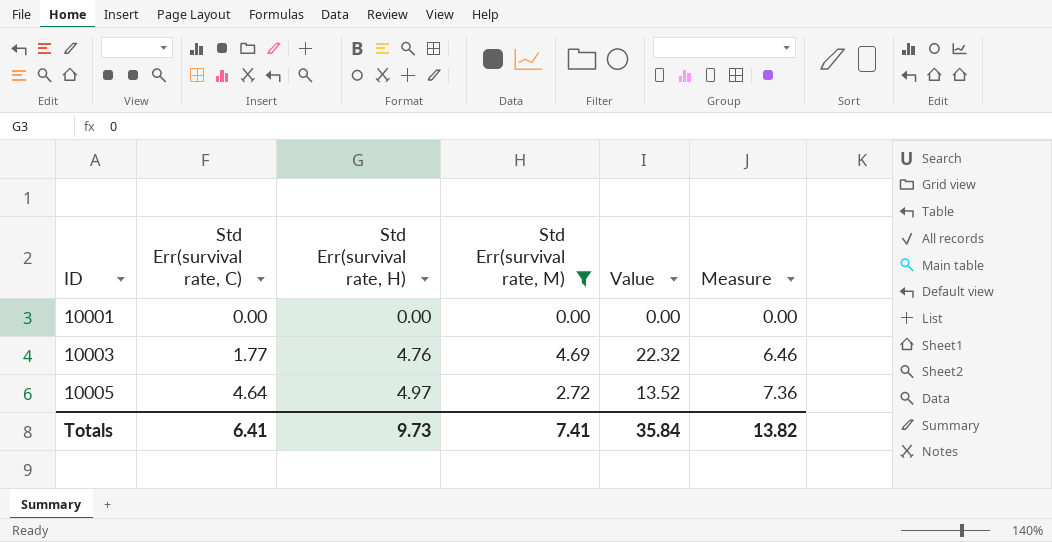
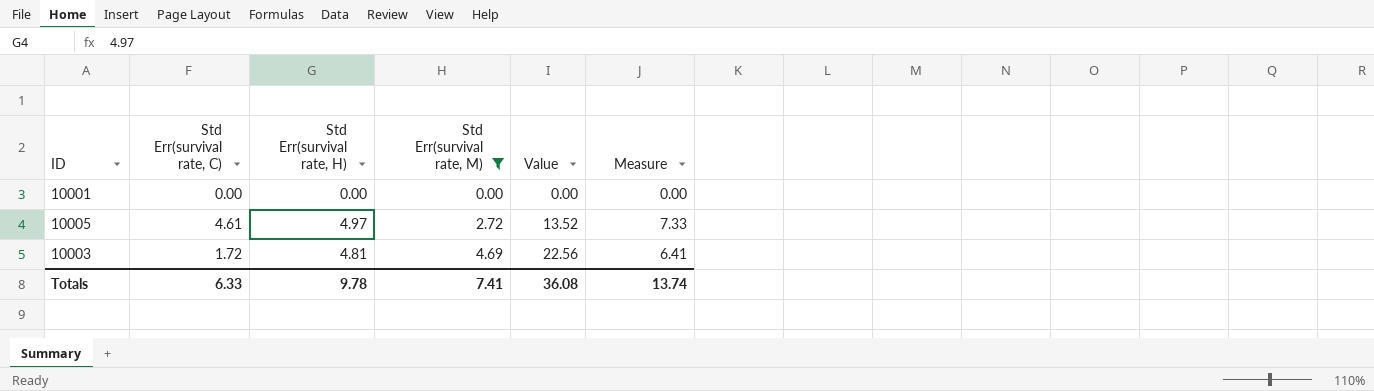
row order: ID ascending -> Std Err(survival rate, M) ascending
10005 | Std Err(survival rate, C): 4.64 -> 4.61
10005 | Measure: 7.36 -> 7.33
10003 | Std Err(survival rate, C): 1.77 -> 1.72
10003 | Std Err(survival rate, H): 4.76 -> 4.81
10003 | Value: 22.32 -> 22.56
10003 | Measure: 6.46 -> 6.41
Totals | Std Err(survival rate, C): 6.41 -> 6.33
Totals | Std Err(survival rate, H): 9.73 -> 9.78
Totals | Value: 35.84 -> 36.08
Totals | Measure: 13.82 -> 13.74

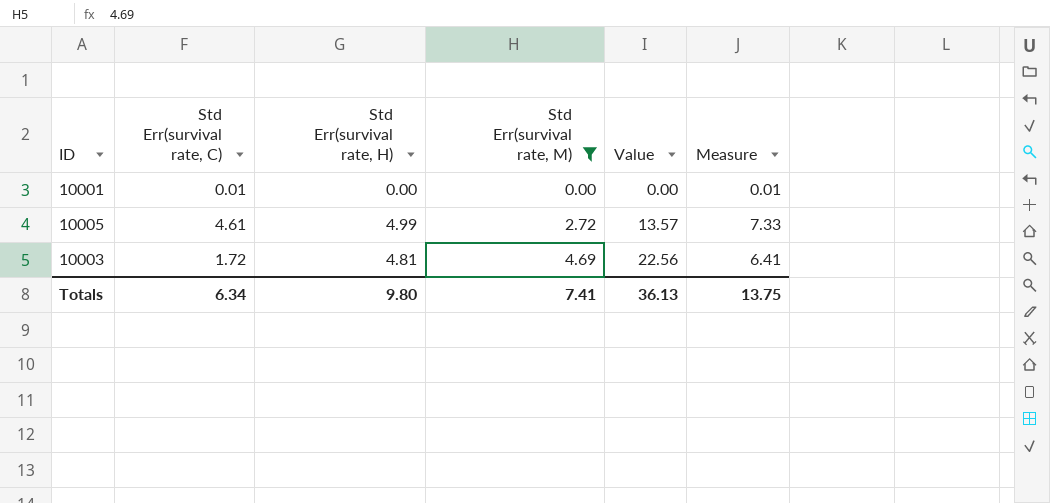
10001 | Std Err(survival rate, C): 0.00 -> 0.01
10001 | Measure: 0.00 -> 0.01
10005 | Std Err(survival rate, H): 4.97 -> 4.99
10005 | Value: 13.52 -> 13.57
Totals | Std Err(survival rate, C): 6.33 -> 6.34
Totals | Std Err(survival rate, H): 9.78 -> 9.80
Totals | Value: 36.08 -> 36.13
Totals | Measure: 13.74 -> 13.75

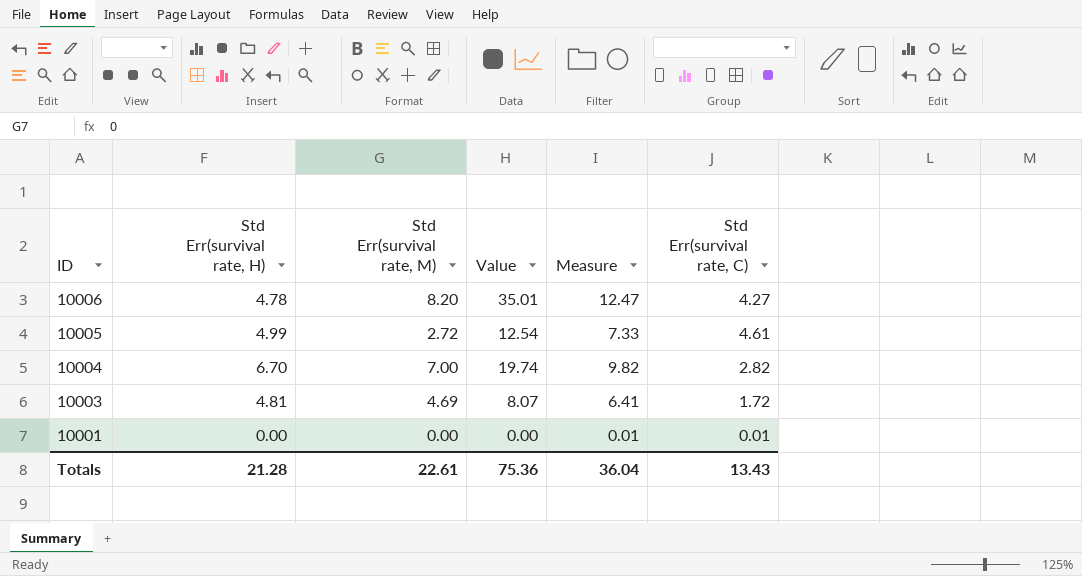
filter: Std Err(survival rate, M) <= 4.69 -> none
row order: Std Err(survival rate, M) ascending -> ID descending
column Value | formula: [Std Err(survival rate, H)] * [Std Err(survival rate, M)] -> [Std Err(survival rate, M)] * [Std Err(survival rate, C)]
column Std Err(survival rate, C) | position: 2 -> 6
Totals | Std Err(survival rate, H): 9.80 -> 21.28
Totals | Std Err(survival rate, M): 7.41 -> 22.61
Totals | Value: 36.13 -> 75.36
Totals | Measure: 13.75 -> 36.04
Totals | Std Err(survival rate, C): 6.34 -> 13.43

